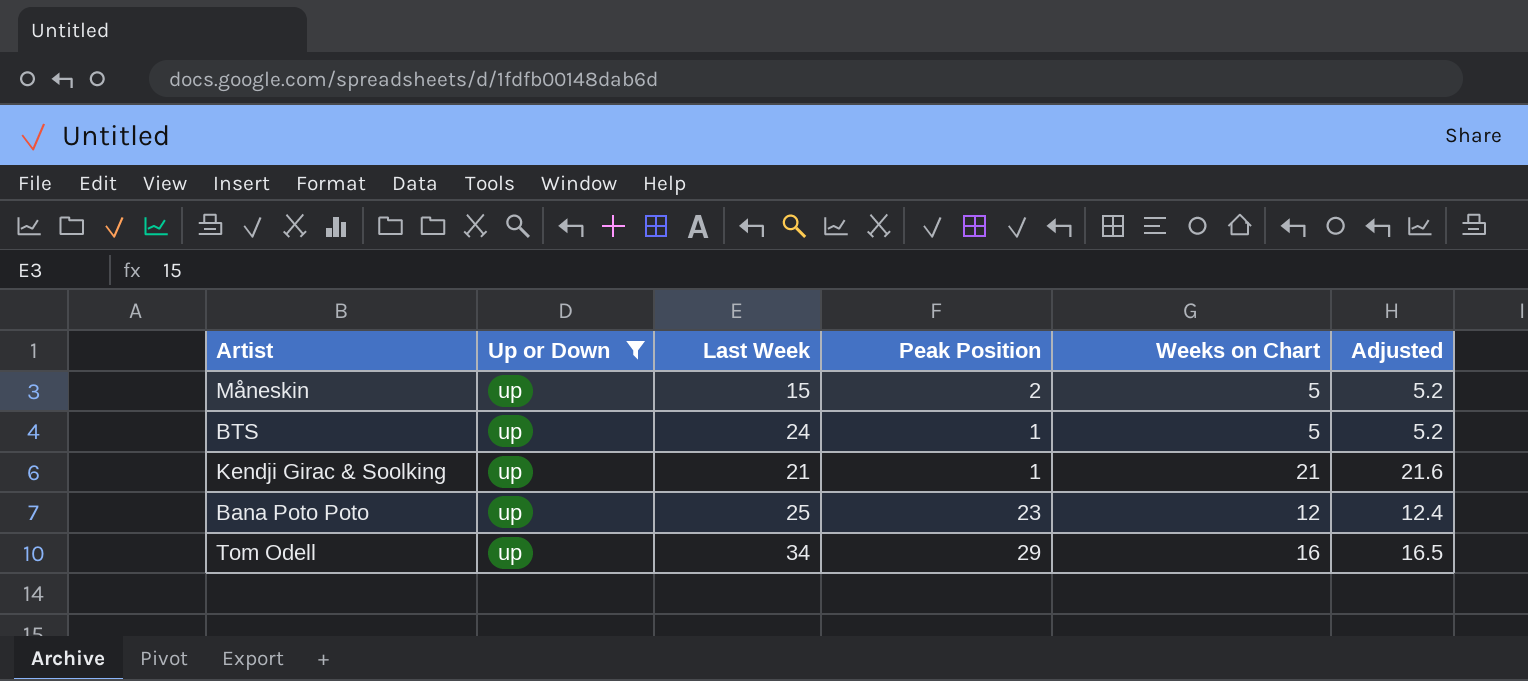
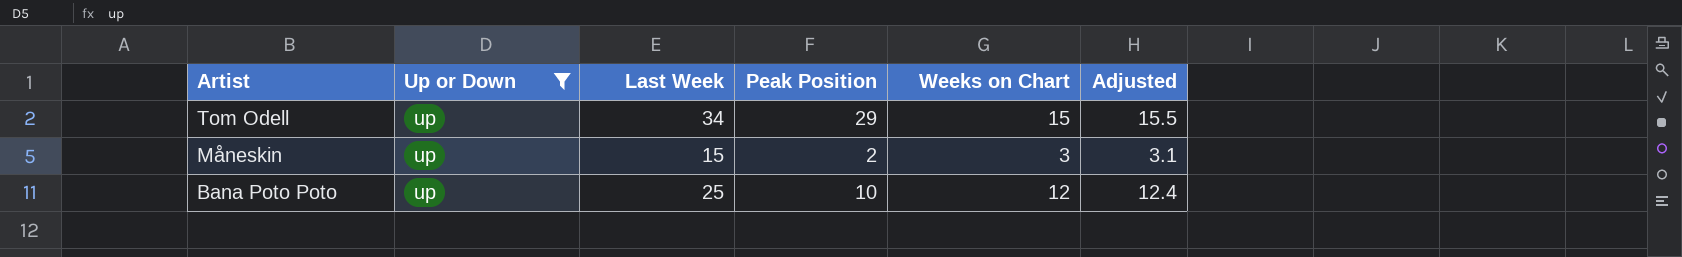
row order: none -> Artist descending
row BTS: up | 24 | 1 | 5 | 5.2 -> none
row Kendji Girac & Soolking: up | 21 | 1 | 21 | 21.6 -> none
Tom Odell | Weeks on Chart: 16 -> 15
Tom Odell | Adjusted: 16.5 -> 15.5
Måneskin | Weeks on Chart: 5 -> 3
Måneskin | Adjusted: 5.2 -> 3.1
Bana Poto Poto | Peak Position: 23 -> 10

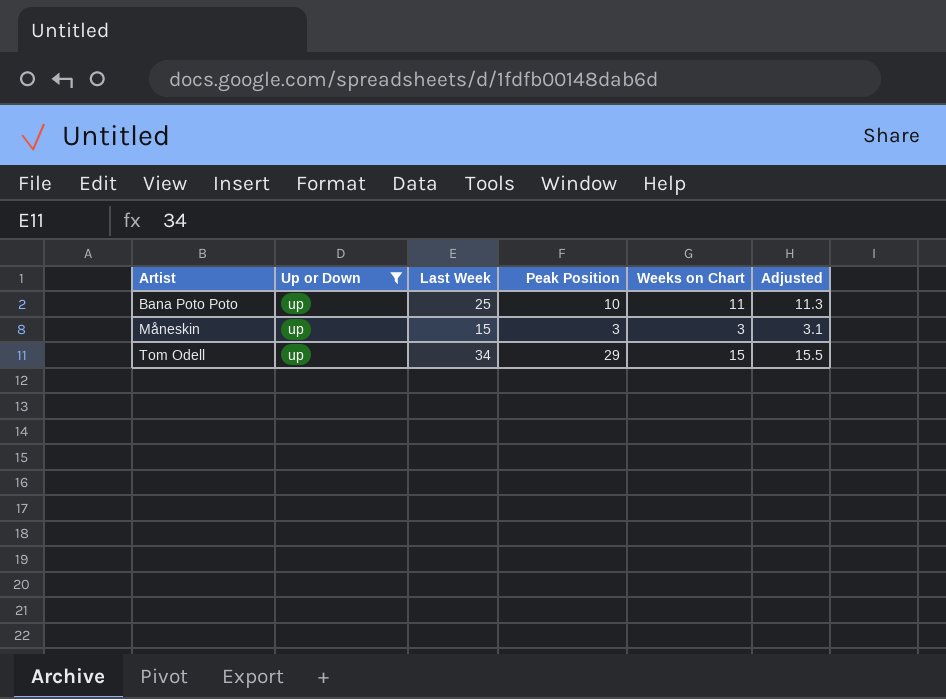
row order: Artist descending -> Artist ascending
Bana Poto Poto | Weeks on Chart: 12 -> 11
Bana Poto Poto | Adjusted: 12.4 -> 11.3
Måneskin | Peak Position: 2 -> 3

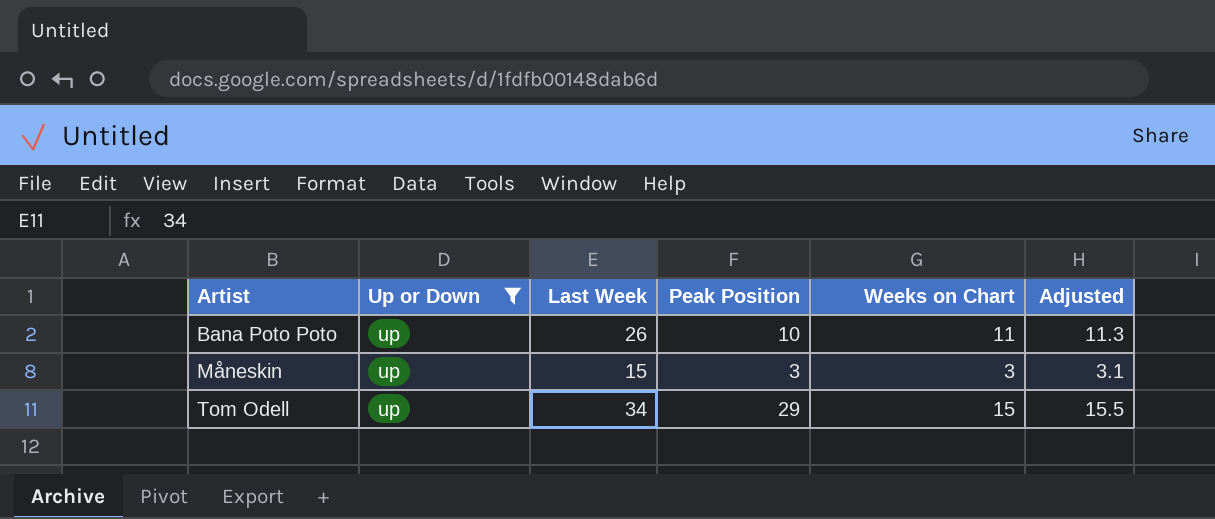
Bana Poto Poto | Last Week: 25 -> 26

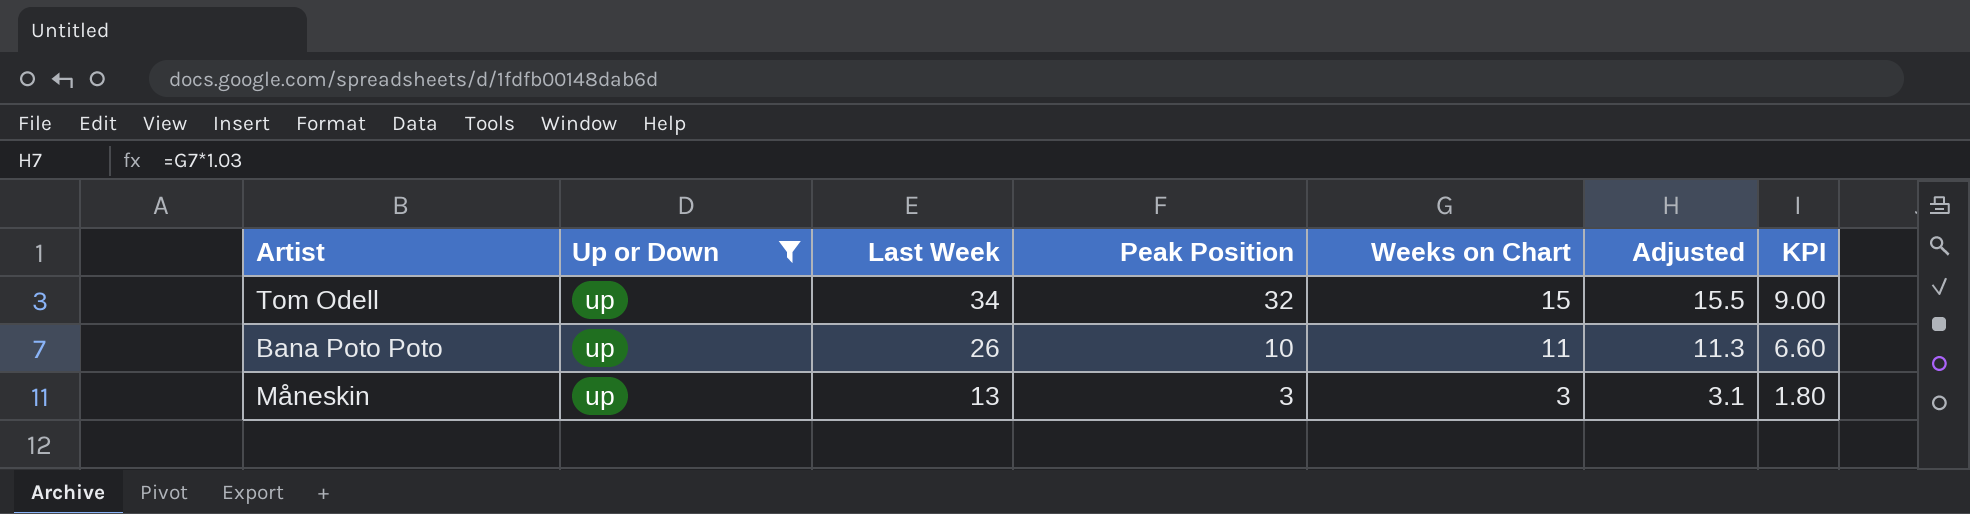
row order: Artist ascending -> Last Week descending
column KPI | formula: none -> [Weeks on Chart] * 0.6
Tom Odell | Peak Position: 29 -> 32
Måneskin | Last Week: 15 -> 13

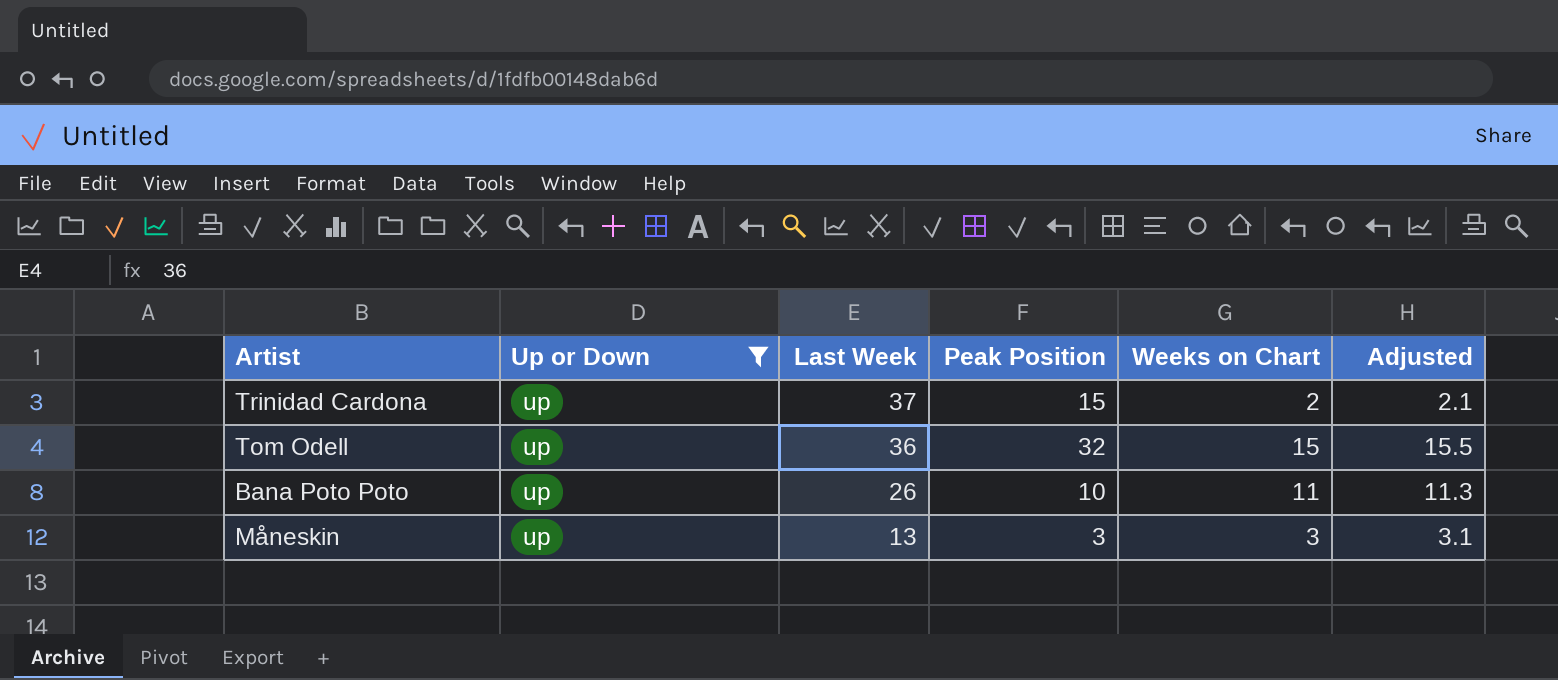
column KPI | formula: [Weeks on Chart] * 0.6 -> none
row Trinidad Cardona: none -> up | 37 | 15 | 2 | 2.1
Tom Odell | Last Week: 34 -> 36

